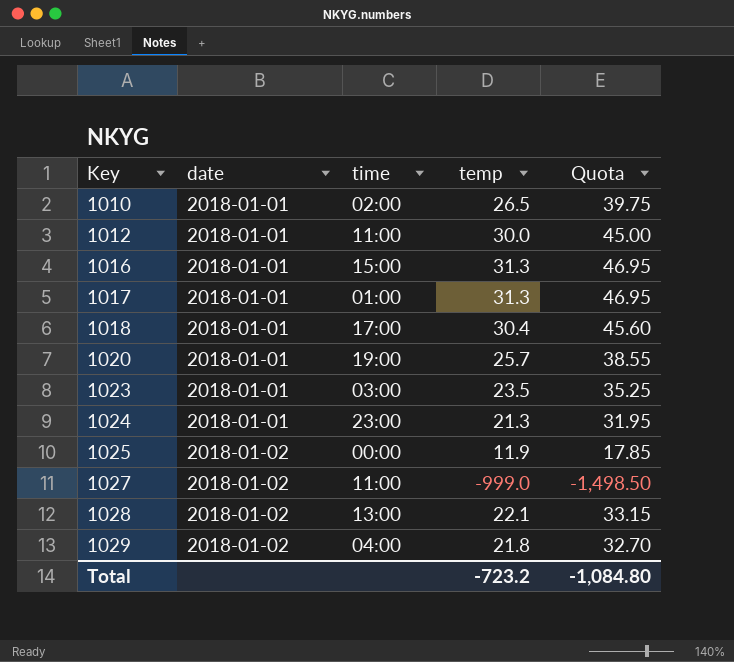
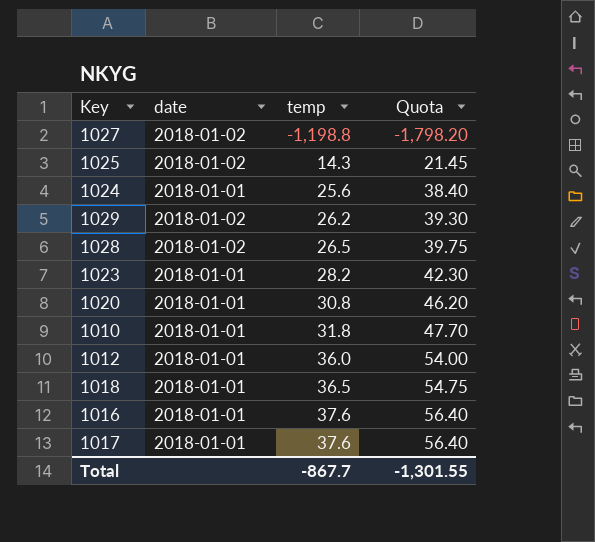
row order: Key ascending -> temp ascending
column time | position: 3 -> none
1027 | temp: -999.0 -> -1,198.8
1027 | Quota: -1,498.50 -> -1,798.20
1025 | temp: 11.9 -> 14.3
1025 | Quota: 17.85 -> 21.45
1024 | temp: 21.3 -> 25.6
1024 | Quota: 31.95 -> 38.40
1029 | temp: 21.8 -> 26.2
1029 | Quota: 32.70 -> 39.30
1028 | temp: 22.1 -> 26.5
1028 | Quota: 33.15 -> 39.75
1023 | temp: 23.5 -> 28.2
1023 | Quota: 35.25 -> 42.30
1020 | temp: 25.7 -> 30.8
1020 | Quota: 38.55 -> 46.20
1010 | temp: 26.5 -> 31.8
1010 | Quota: 39.75 -> 47.70
1012 | temp: 30.0 -> 36.0
1012 | Quota: 45.00 -> 54.00
1018 | temp: 30.4 -> 36.5
1018 | Quota: 45.60 -> 54.75
1016 | temp: 31.3 -> 37.6
1016 | Quota: 46.95 -> 56.40
1017 | temp: 31.3 -> 37.6
1017 | Quota: 46.95 -> 56.40
Total | temp: -723.2 -> -867.7
Total | Quota: -1,084.80 -> -1,301.55

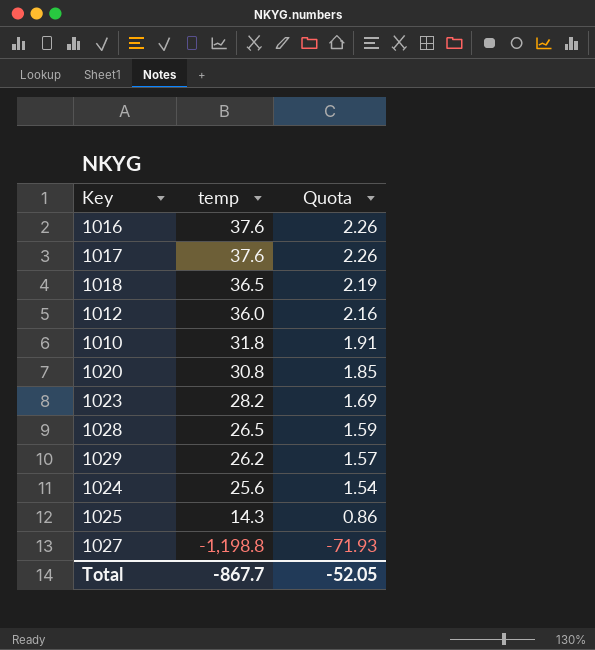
row order: temp ascending -> temp descending
column date | position: 2 -> none
column Quota | formula: [temp] * 1.5 -> [temp] * 0.06
Total | Quota: -1,301.55 -> -52.05

